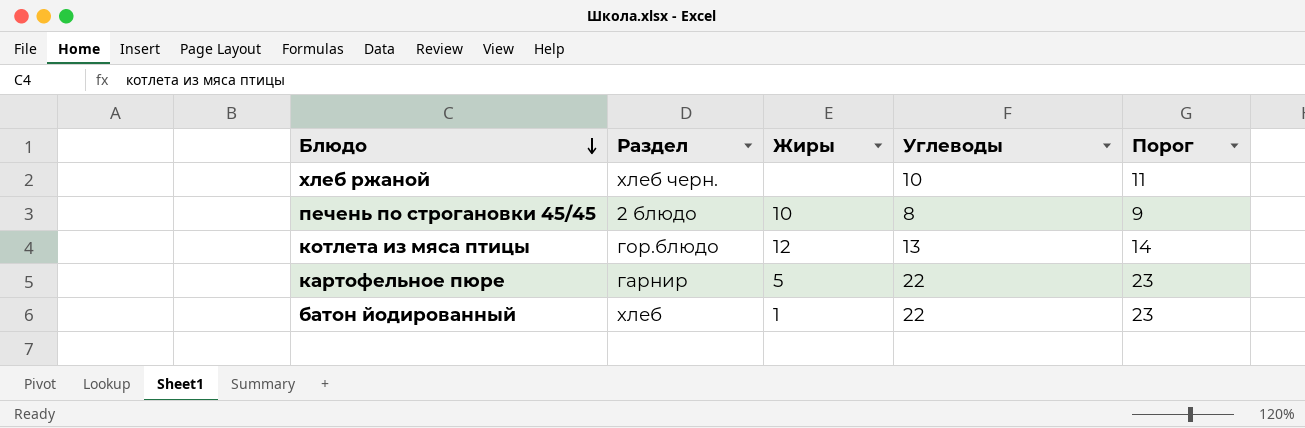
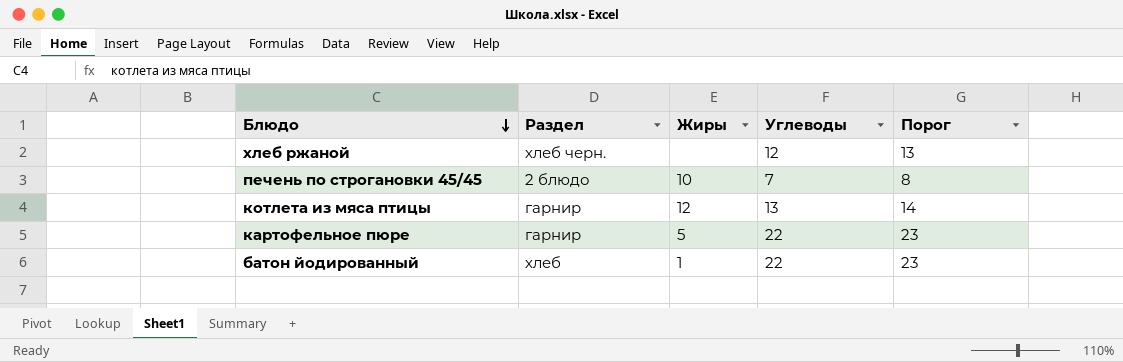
хлеб ржаной | Углеводы: 10 -> 12
хлеб ржаной | Порог: 11 -> 13
печень по строгановки 45/45 | Углеводы: 8 -> 7
печень по строгановки 45/45 | Порог: 9 -> 8
котлета из мяса птицы | Раздел: гор.блюдо -> гарнир

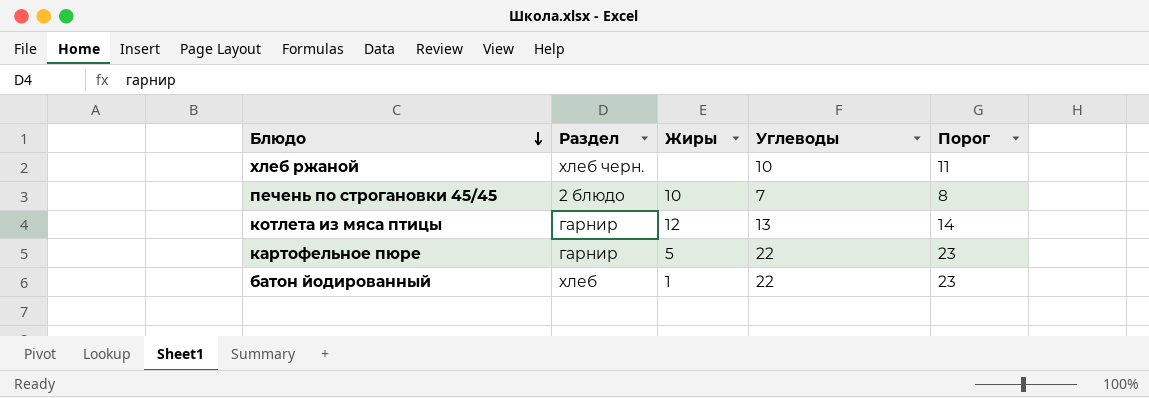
хлеб ржаной | Углеводы: 12 -> 10
хлеб ржаной | Порог: 13 -> 11

